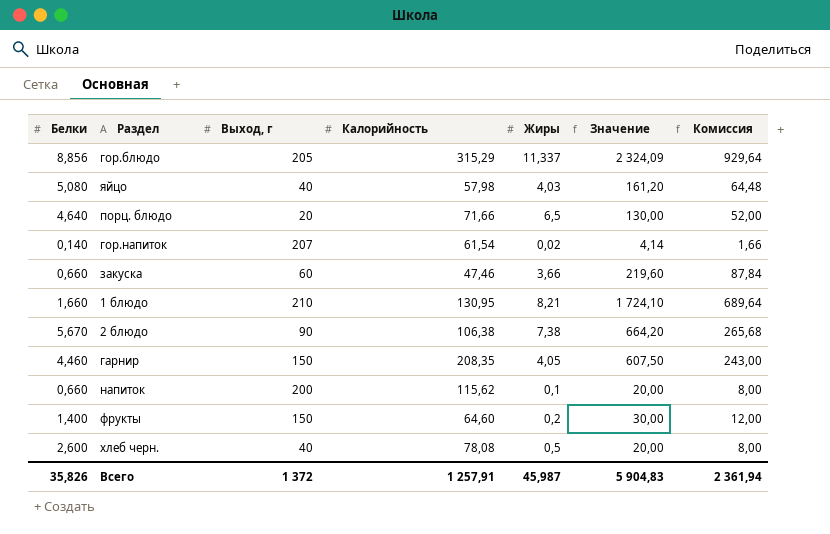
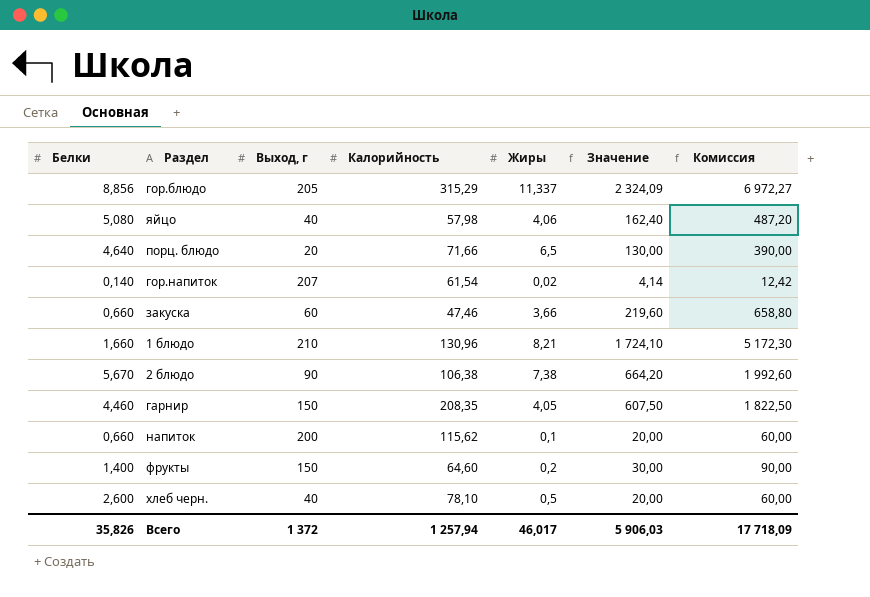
column Комиссия | formula: [Значение] * 0,4 -> [Значение] * 3
яйцо | Жиры: 4,03 -> 4,06
яйцо | Значение: 161,20 -> 162,40
1 блюдо | Калорийность: 130,95 -> 130,96
хлеб черн. | Калорийность: 78,08 -> 78,10
Всего | Калорийность: 1 257,91 -> 1 257,94
Всего | Жиры: 45,987 -> 46,017
Всего | Значение: 5 904,83 -> 5 906,03
Всего | Комиссия: 2 361,94 -> 17 718,09

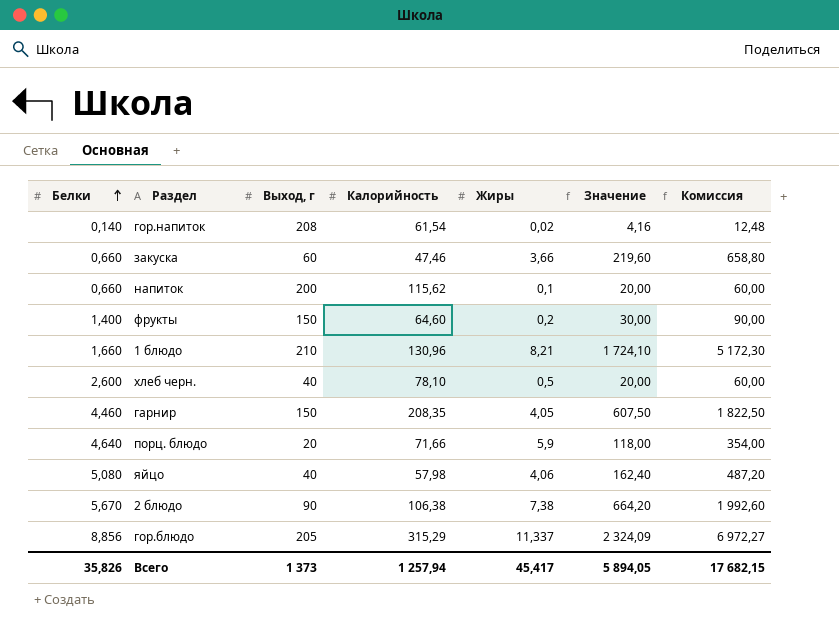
row order: none -> Белки ascending
гор.напиток | Выход, г: 207 -> 208
гор.напиток | Значение: 4,14 -> 4,16
гор.напиток | Комиссия: 12,42 -> 12,48
порц. блюдо | Жиры: 6,5 -> 5,9
порц. блюдо | Значение: 130,00 -> 118,00
порц. блюдо | Комиссия: 390,00 -> 354,00
Всего | Выход, г: 1 372 -> 1 373
Всего | Жиры: 46,017 -> 45,417
Всего | Значение: 5 906,03 -> 5 894,05
Всего | Комиссия: 17 718,09 -> 17 682,15

